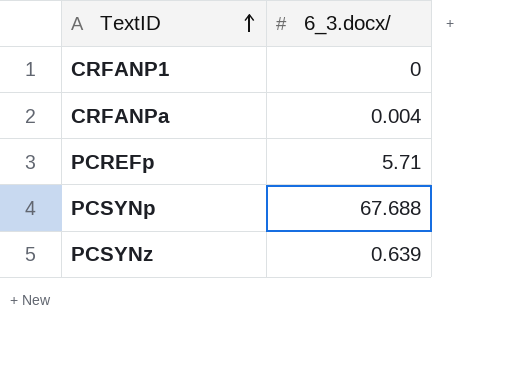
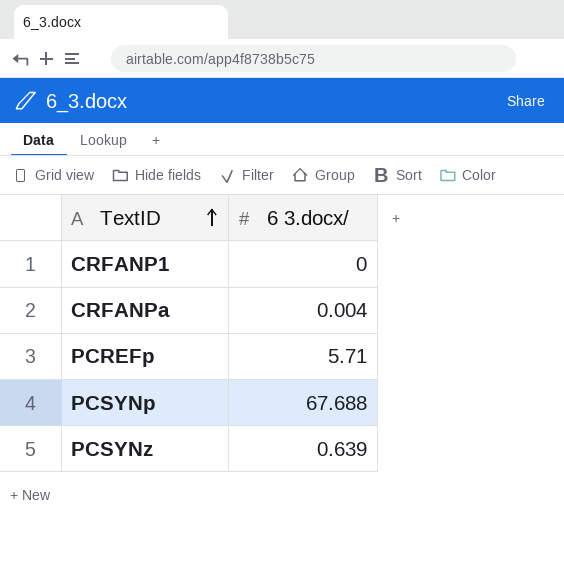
column name: 6_3.docx/ -> 6 3.docx/

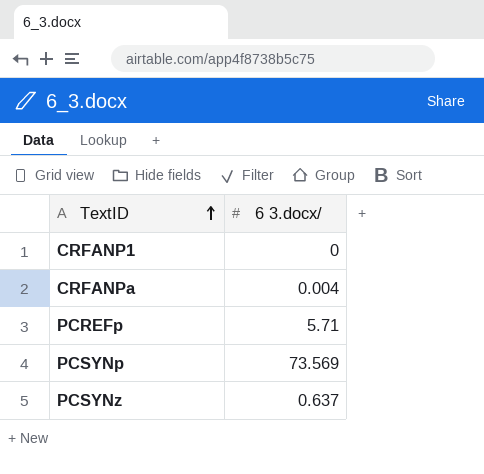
PCSYNp | 6 3.docx/: 67.688 -> 73.569
PCSYNz | 6 3.docx/: 0.639 -> 0.637

